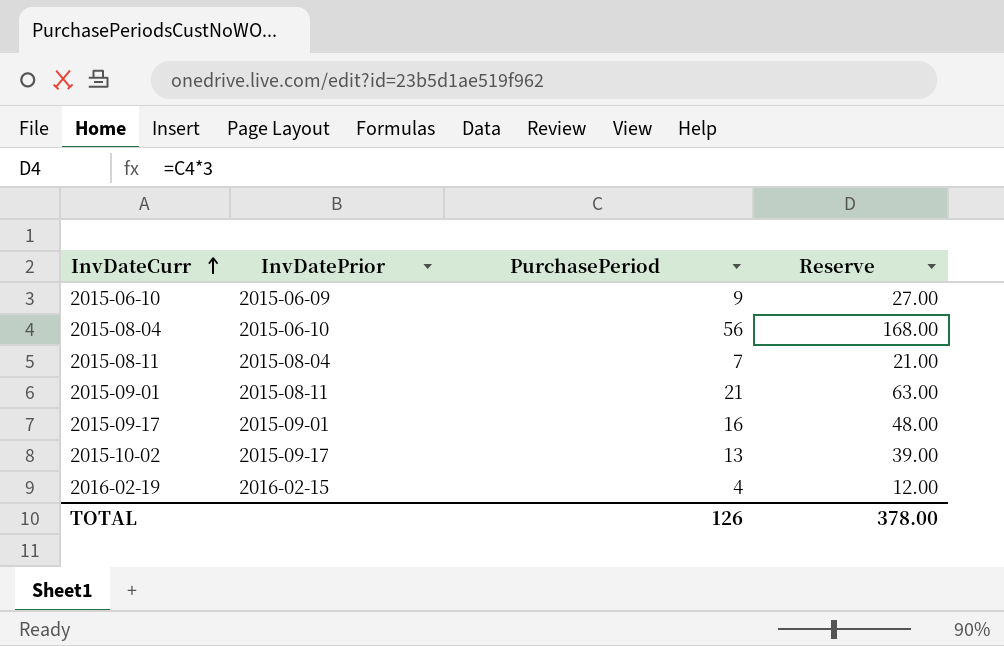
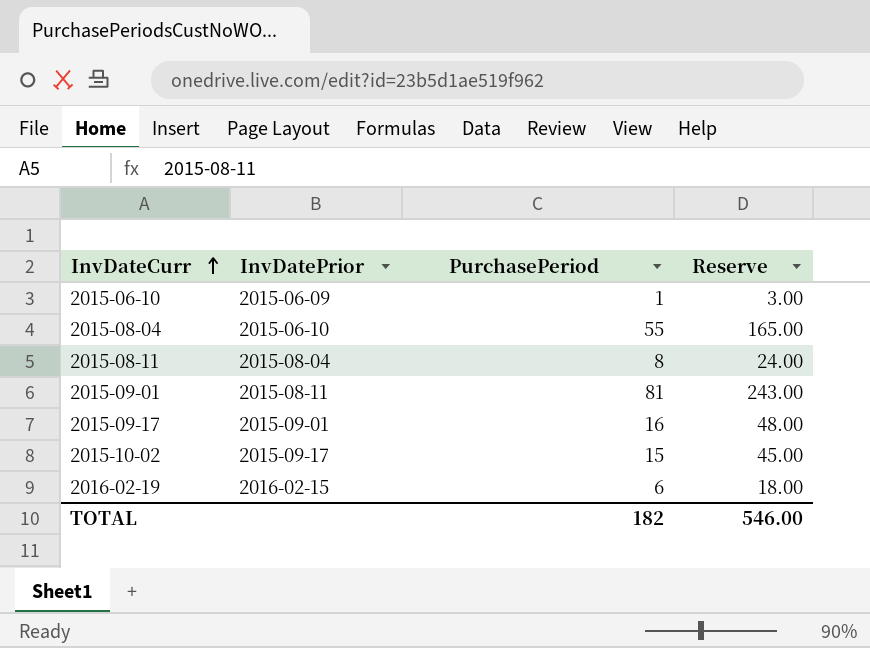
2015-06-10 | PurchasePeriod: 9 -> 1
2015-06-10 | Reserve: 27.00 -> 3.00
2015-08-04 | PurchasePeriod: 56 -> 55
2015-08-04 | Reserve: 168.00 -> 165.00
2015-08-11 | PurchasePeriod: 7 -> 8
2015-08-11 | Reserve: 21.00 -> 24.00
2015-09-01 | PurchasePeriod: 21 -> 81
2015-09-01 | Reserve: 63.00 -> 243.00
2015-10-02 | PurchasePeriod: 13 -> 15
2015-10-02 | Reserve: 39.00 -> 45.00
2016-02-19 | PurchasePeriod: 4 -> 6
2016-02-19 | Reserve: 12.00 -> 18.00
TOTAL | PurchasePeriod: 126 -> 182
TOTAL | Reserve: 378.00 -> 546.00

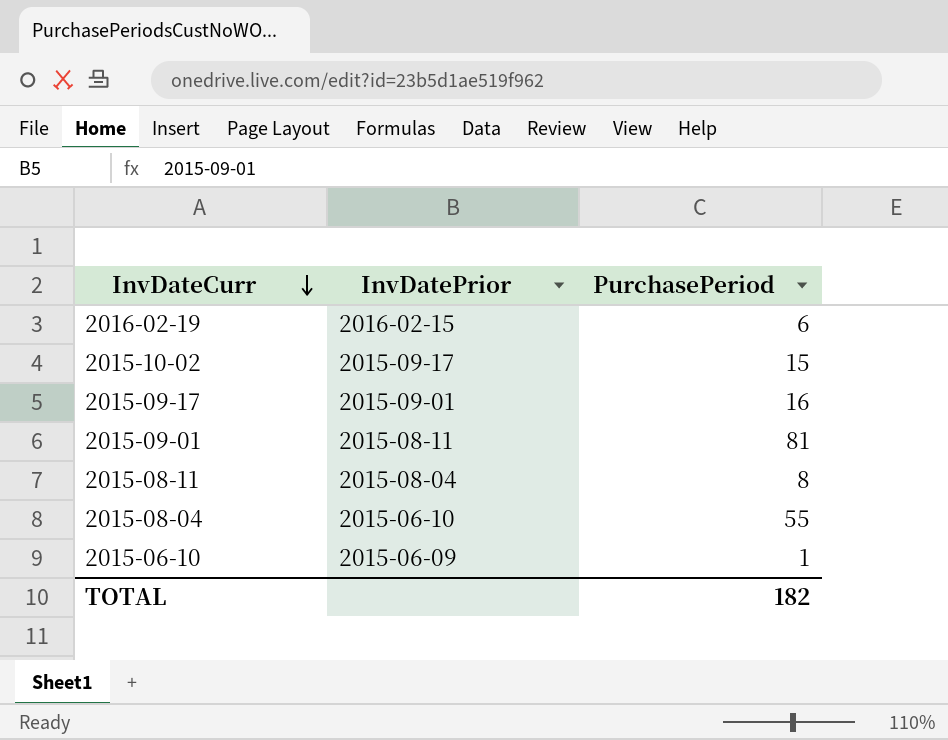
row order: InvDateCurr ascending -> InvDateCurr descending
column Reserve | formula: [PurchasePeriod] * 3 -> none

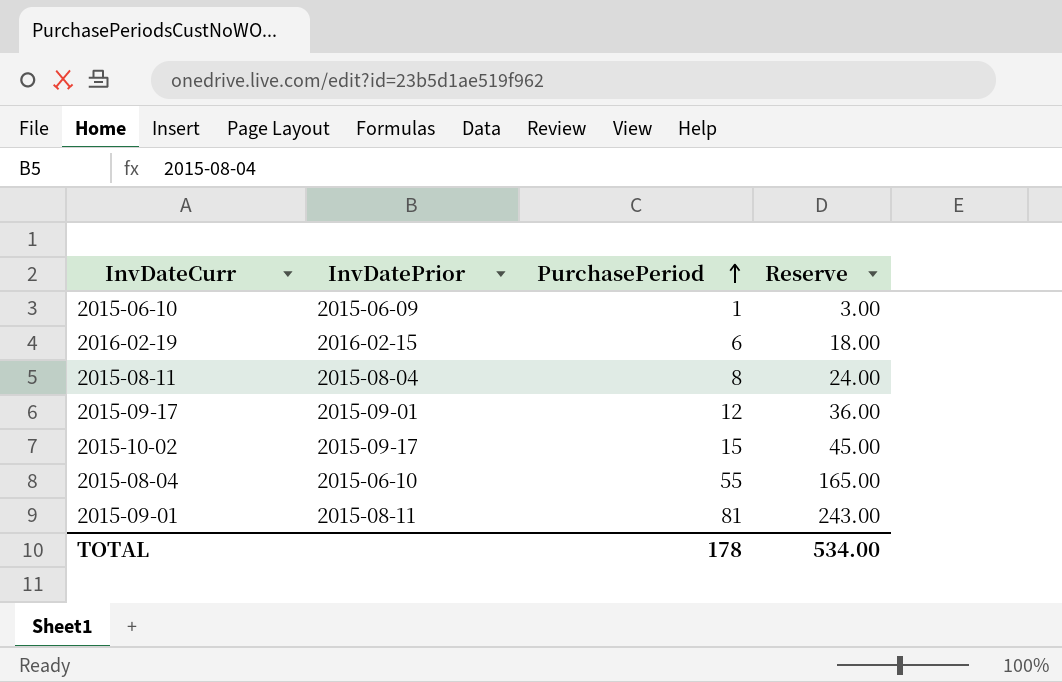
row order: InvDateCurr descending -> PurchasePeriod ascending
column Reserve | formula: none -> [PurchasePeriod] * 3
2015-09-17 | PurchasePeriod: 16 -> 12
TOTAL | PurchasePeriod: 182 -> 178

